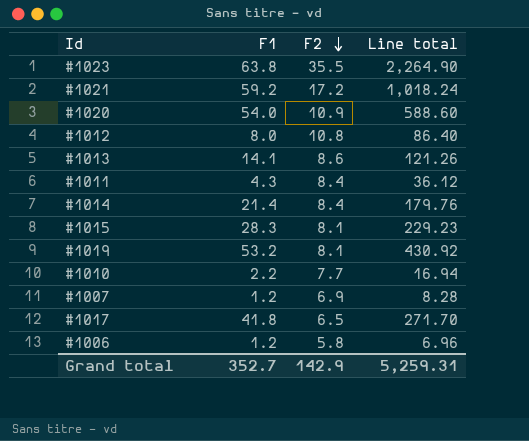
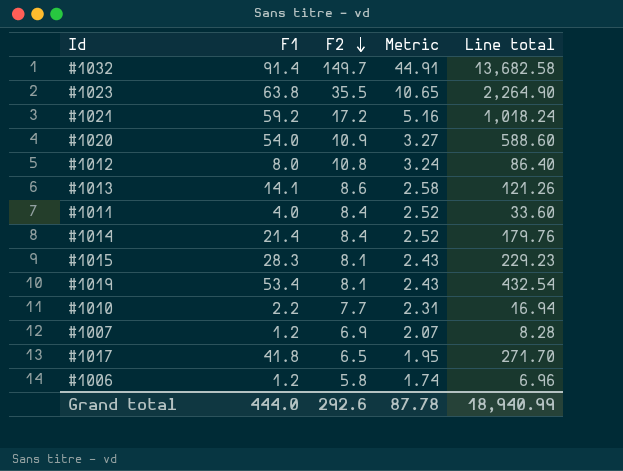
column Metric | formula: none -> [F2] * 0.3
row #1032: none -> 91.4 | 149.7 | 44.91 | 13,682.58
#1011 | F1: 4.3 -> 4.0
#1011 | Line total: 36.12 -> 33.60
#1019 | F1: 53.2 -> 53.4
#1019 | Line total: 430.92 -> 432.54
Grand total | F1: 352.7 -> 444.0
Grand total | F2: 142.9 -> 292.6
Grand total | Line total: 5,259.31 -> 18,940.99

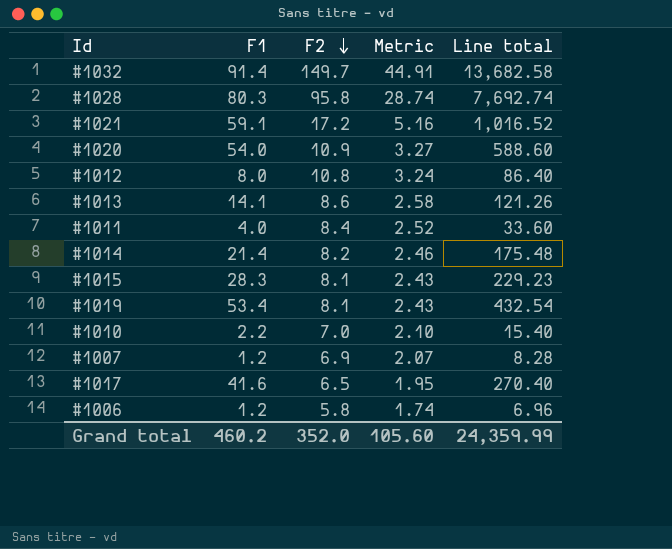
row #1023: 63.8 | 35.5 | 10.65 | 2,264.90 -> none
row #1028: none -> 80.3 | 95.8 | 28.74 | 7,692.74
#1021 | F1: 59.2 -> 59.1
#1021 | Line total: 1,018.24 -> 1,016.52
#1014 | F2: 8.4 -> 8.2
#1014 | Metric: 2.52 -> 2.46
#1014 | Line total: 179.76 -> 175.48
#1010 | F2: 7.7 -> 7.0
#1010 | Metric: 2.31 -> 2.10
#1010 | Line total: 16.94 -> 15.40
#1017 | F1: 41.8 -> 41.6
#1017 | Line total: 271.70 -> 270.40
Grand total | F1: 444.0 -> 460.2
Grand total | F2: 292.6 -> 352.0
Grand total | Metric: 87.78 -> 105.60
Grand total | Line total: 18,940.99 -> 24,359.99

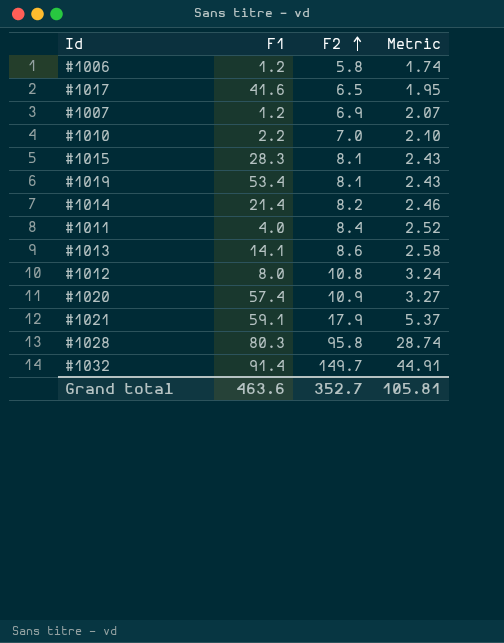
row order: F2 descending -> F2 ascending
column Line total | formula: [F1] * [F2] -> none
#1020 | F1: 54.0 -> 57.4
#1021 | F2: 17.2 -> 17.9
#1021 | Metric: 5.16 -> 5.37
Grand total | F1: 460.2 -> 463.6
Grand total | F2: 352.0 -> 352.7
Grand total | Metric: 105.60 -> 105.81

